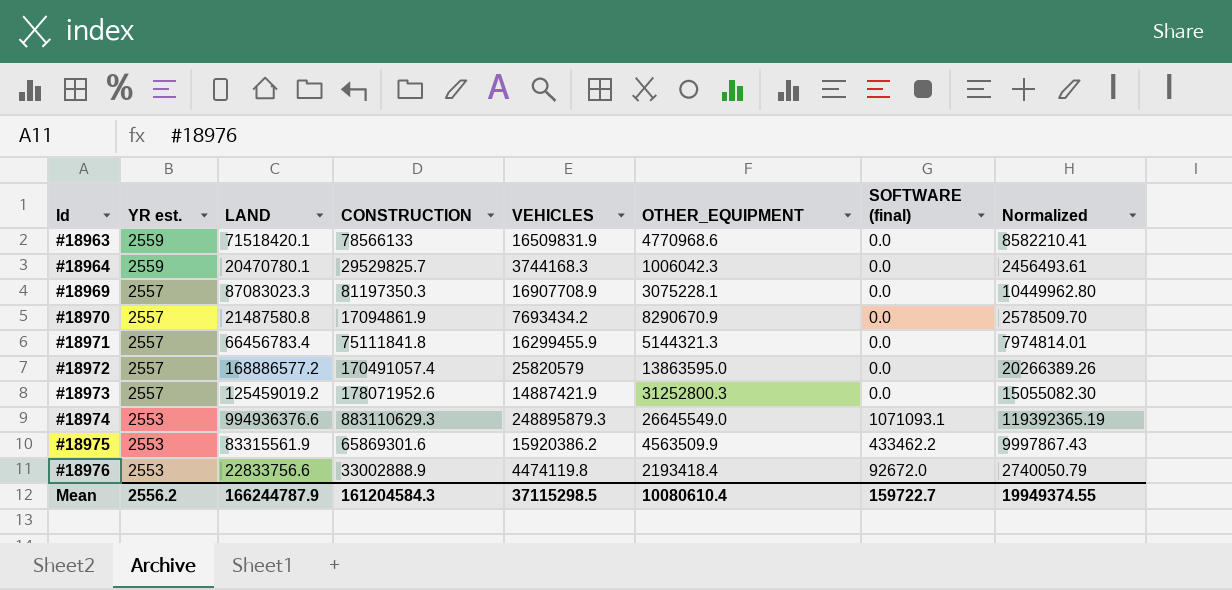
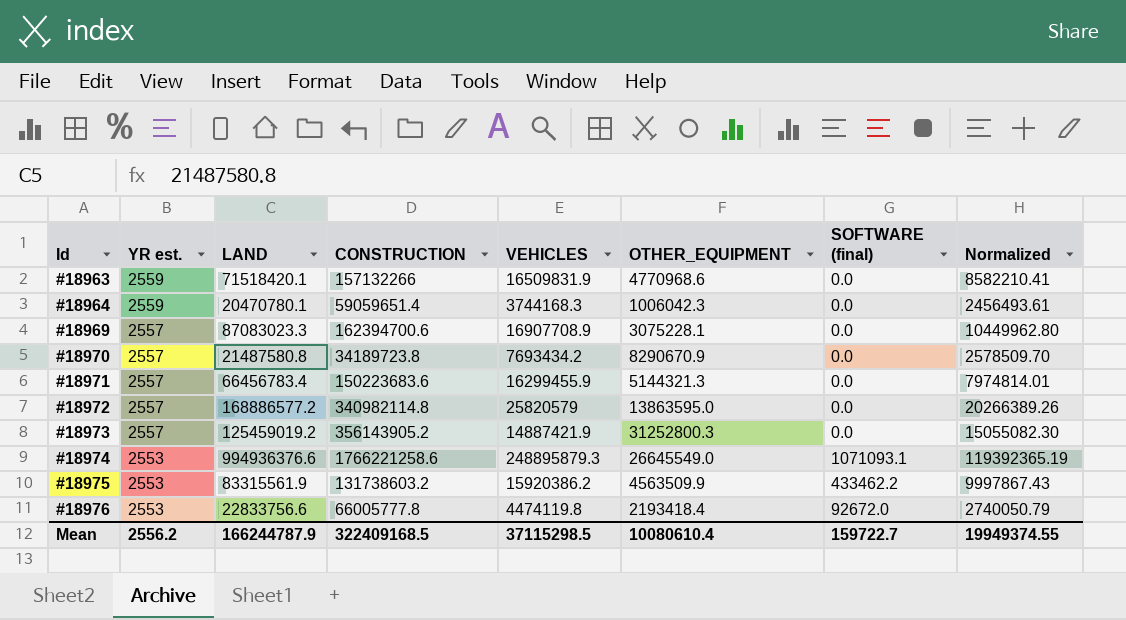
#18963 | CONSTRUCTION: 78566133 -> 157132266
#18964 | CONSTRUCTION: 29529825.7 -> 59059651.4
#18969 | CONSTRUCTION: 81197350.3 -> 162394700.6
#18970 | CONSTRUCTION: 17094861.9 -> 34189723.8
#18971 | CONSTRUCTION: 75111841.8 -> 150223683.6
#18972 | CONSTRUCTION: 170491057.4 -> 340982114.8
#18973 | CONSTRUCTION: 178071952.6 -> 356143905.2
#18974 | CONSTRUCTION: 883110629.3 -> 1766221258.6
#18975 | CONSTRUCTION: 65869301.6 -> 131738603.2
#18976 | CONSTRUCTION: 33002888.9 -> 66005777.8
Mean | CONSTRUCTION: 161204584.3 -> 322409168.5

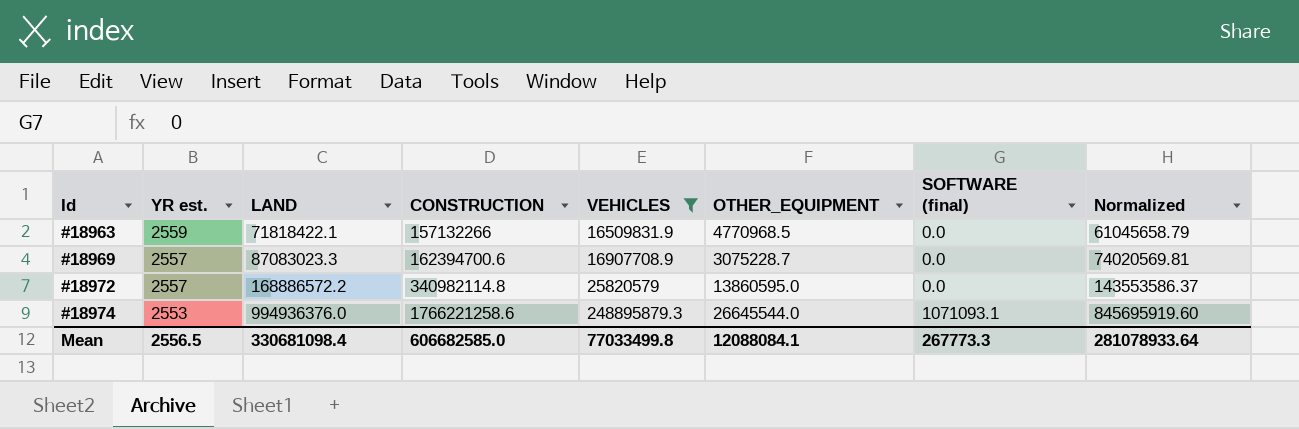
filter: none -> VEHICLES >= 16509831.9
column Normalized | formula: [LAND] * 0.12 -> [LAND] * 0.85
#18963 | LAND: 71518420.1 -> 71818422.1
#18963 | OTHER_EQUIPMENT: 4770968.6 -> 4770968.5
#18969 | OTHER_EQUIPMENT: 3075228.1 -> 3075228.7
#18972 | LAND: 168886577.2 -> 168886572.2
#18972 | OTHER_EQUIPMENT: 13863595.0 -> 13860595.0
#18974 | LAND: 994936376.6 -> 994936376.0
#18974 | OTHER_EQUIPMENT: 26645549.0 -> 26645544.0
Mean | YR est.: 2556.2 -> 2556.5
Mean | LAND: 166244787.9 -> 330681098.4
Mean | CONSTRUCTION: 322409168.5 -> 606682585.0
Mean | VEHICLES: 37115298.5 -> 77033499.8
Mean | OTHER_EQUIPMENT: 10080610.4 -> 12088084.1
Mean | SOFTWARE (final): 159722.7 -> 267773.3
Mean | Normalized: 19949374.55 -> 281078933.64

